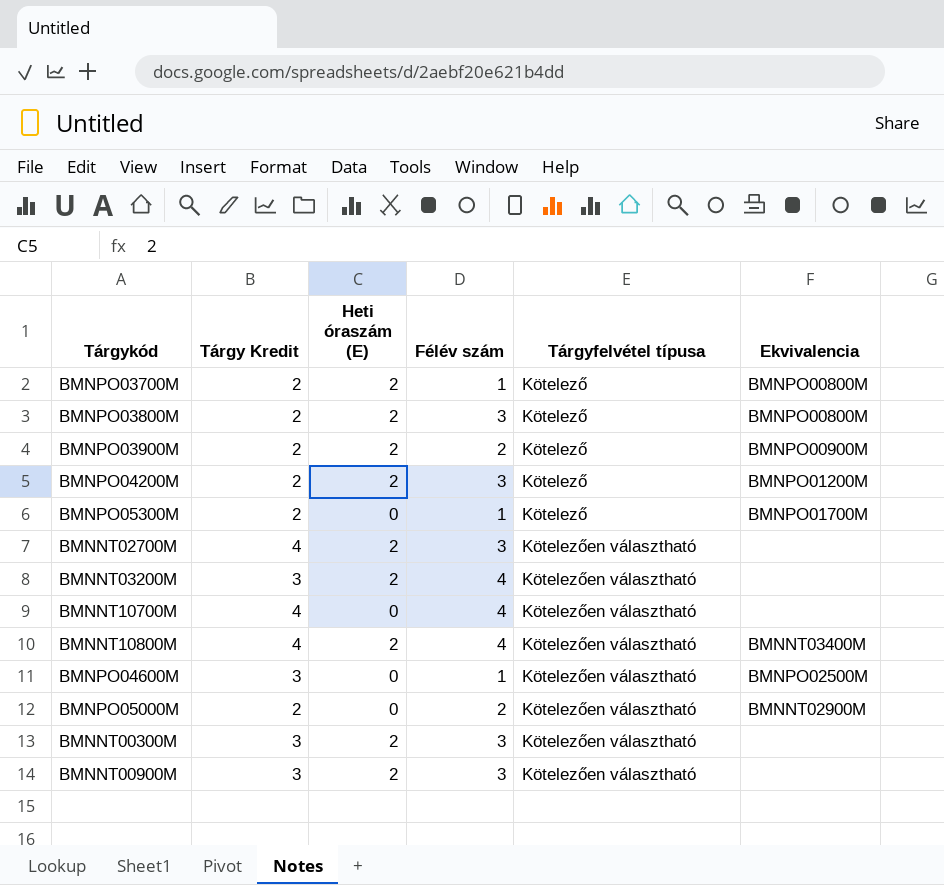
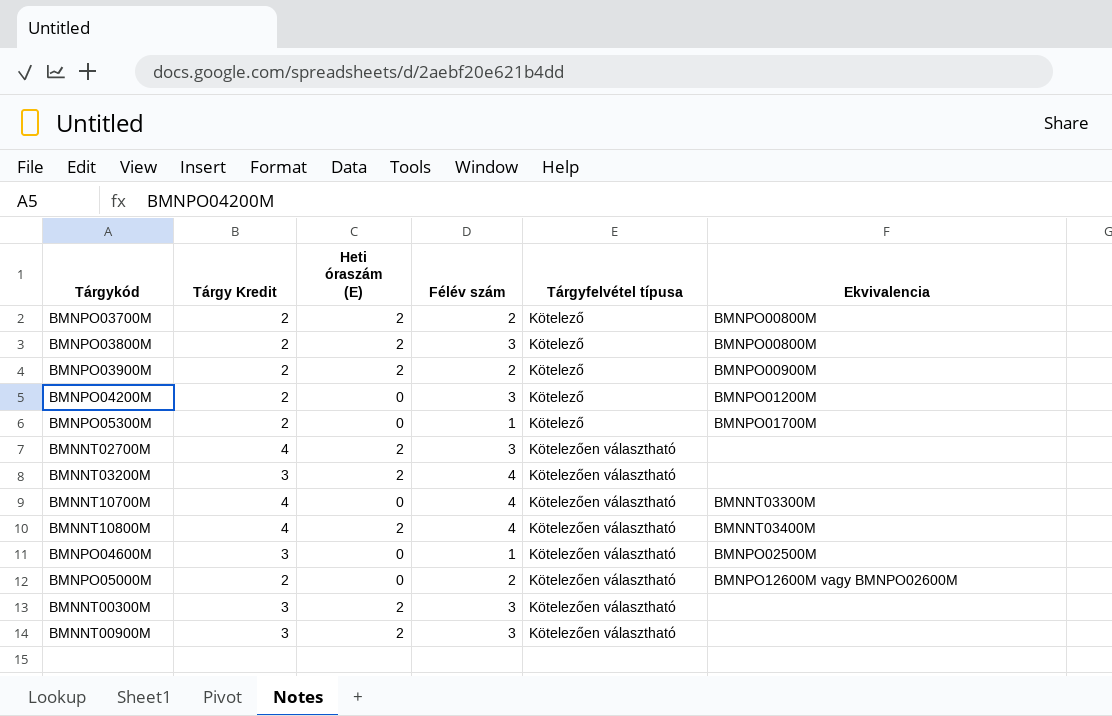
BMNPO03700M | Félév szám: 1 -> 2
BMNPO04200M | Heti óraszám (E): 2 -> 0
BMNNT10700M | Ekvivalencia: none -> BMNNT03300M
BMNPO05000M | Ekvivalencia: BMNNT02900M -> BMNPO12600M vagy BMNPO02600M

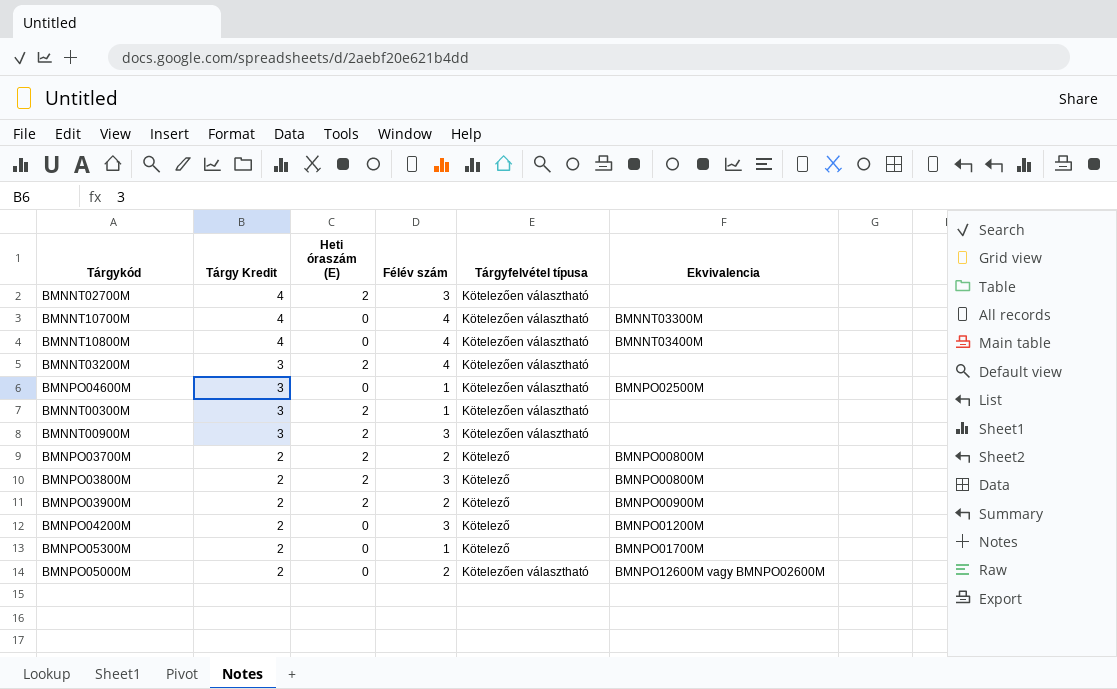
row order: Tárgyfelvétel típusa ascending -> Tárgy Kredit descending
BMNNT10800M | Heti óraszám (E): 2 -> 0
BMNNT00300M | Félév szám: 3 -> 1

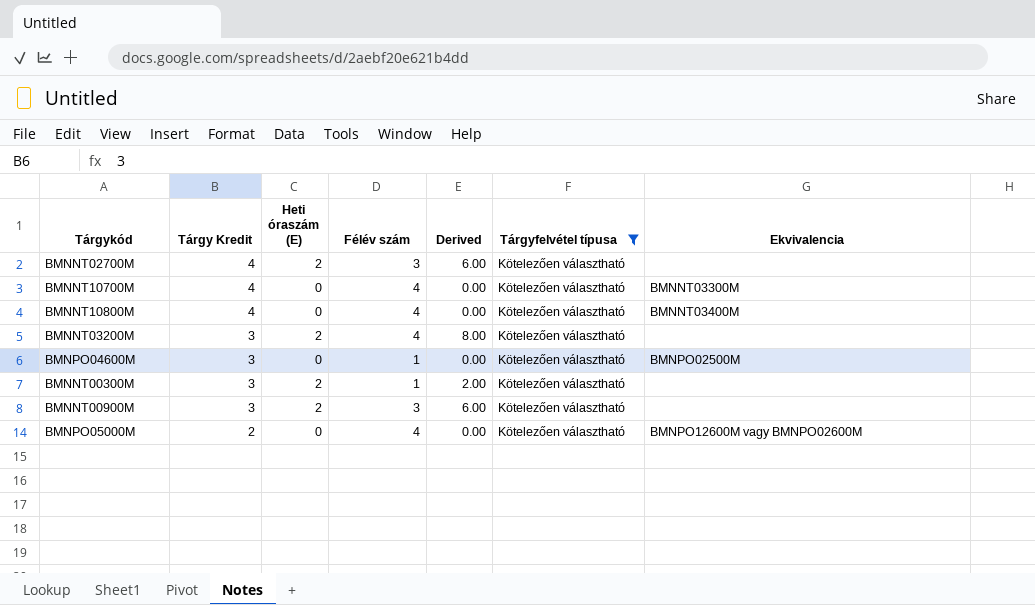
filter: none -> Tárgyfelvétel típusa = Kötelezően választható
column Derived | formula: none -> [Heti óraszám (E)] * [Félév szám]
BMNPO05000M | Félév szám: 2 -> 4

